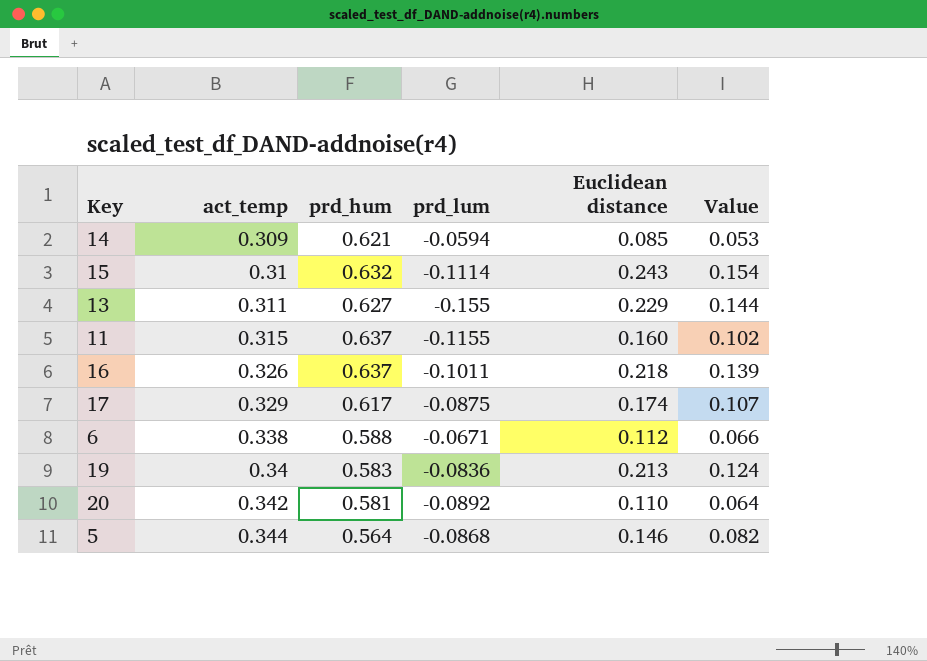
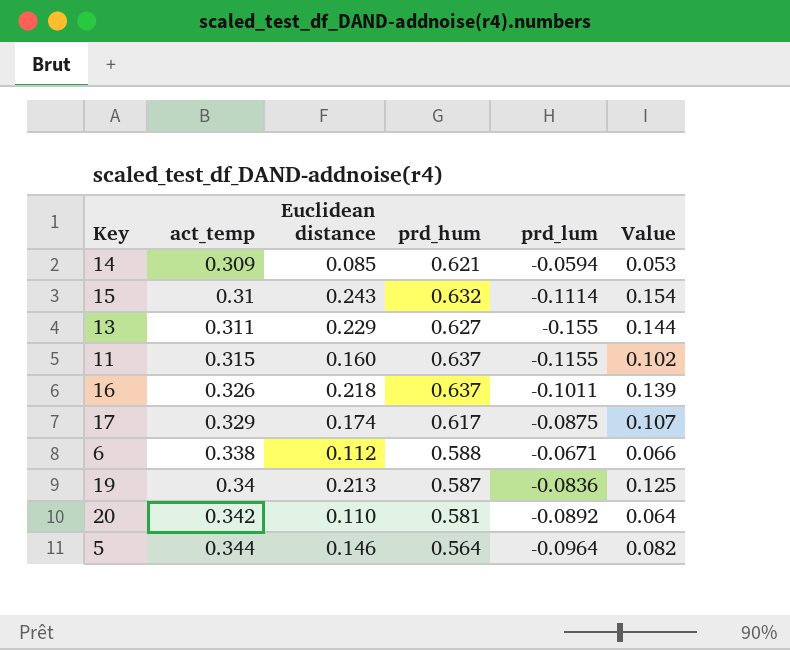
column Euclidean distance | position: 5 -> 3
19 | prd_hum: 0.583 -> 0.587
19 | Value: 0.124 -> 0.125
5 | prd_lum: -0.0868 -> -0.0964

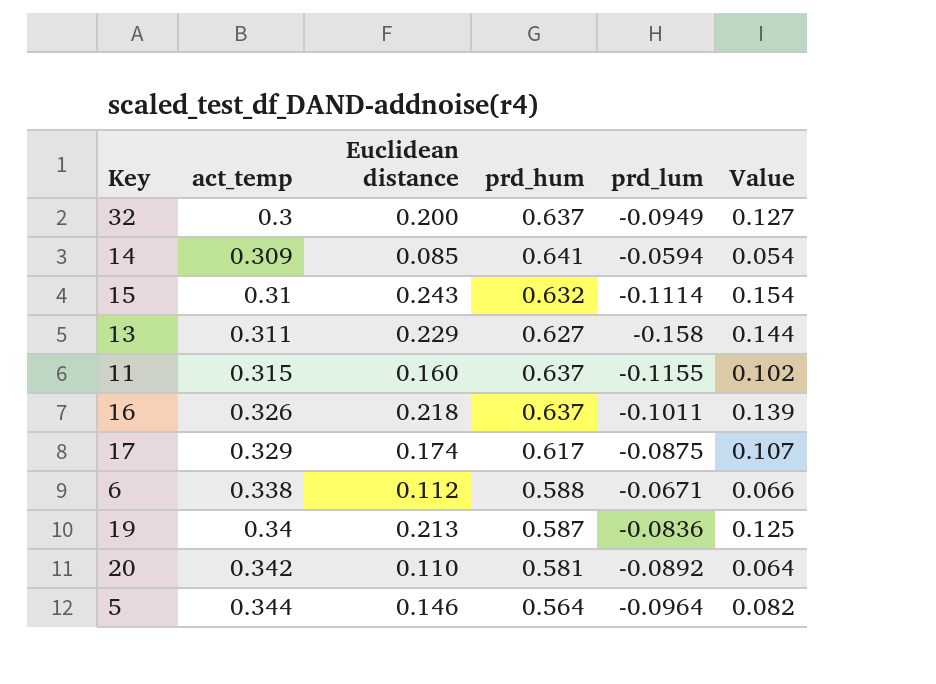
row 32: none -> 0.3 | 0.200 | 0.637 | -0.0949 | 0.127
14 | prd_hum: 0.621 -> 0.641
14 | Value: 0.053 -> 0.054
13 | prd_lum: -0.155 -> -0.158

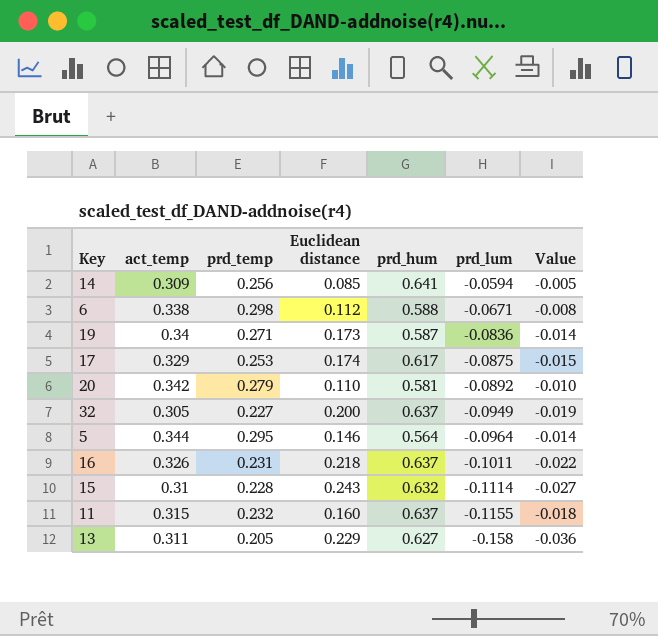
row order: act_temp ascending -> prd_lum descending
column prd_temp | position: none -> 3
column Value | formula: [Euclidean distance] * [prd_hum] -> [Euclidean distance] * [prd_lum]
19 | Euclidean distance: 0.213 -> 0.173
32 | act_temp: 0.3 -> 0.305

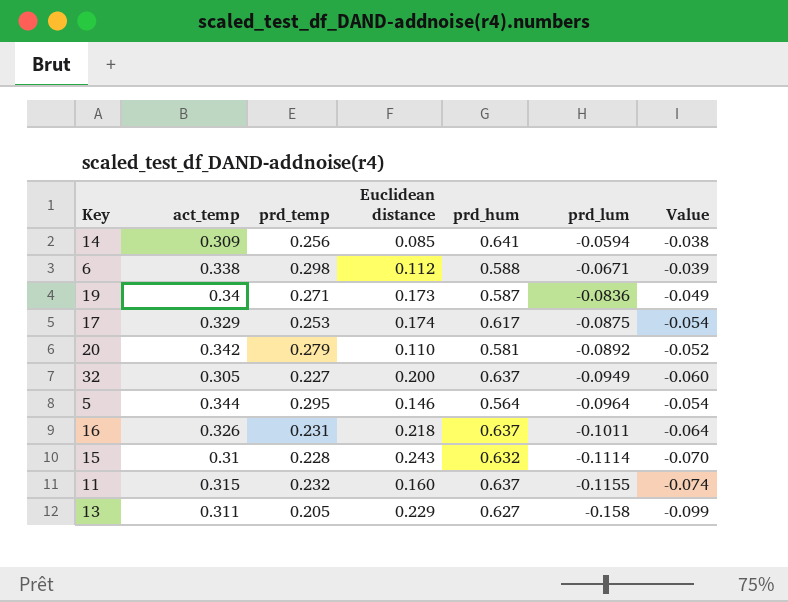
column Value | formula: [Euclidean distance] * [prd_lum] -> [prd_hum] * [prd_lum]

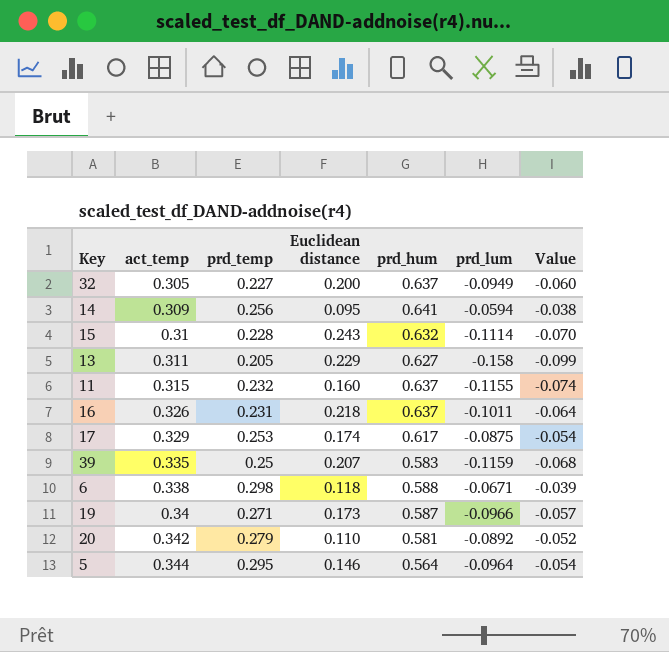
row order: prd_lum descending -> act_temp ascending
14 | Euclidean distance: 0.085 -> 0.095
row 39: none -> 0.335 | 0.25 | 0.207 | 0.583 | -0.1159 | -0.068
6 | Euclidean distance: 0.112 -> 0.118
19 | prd_lum: -0.0836 -> -0.0966
19 | Value: -0.049 -> -0.057

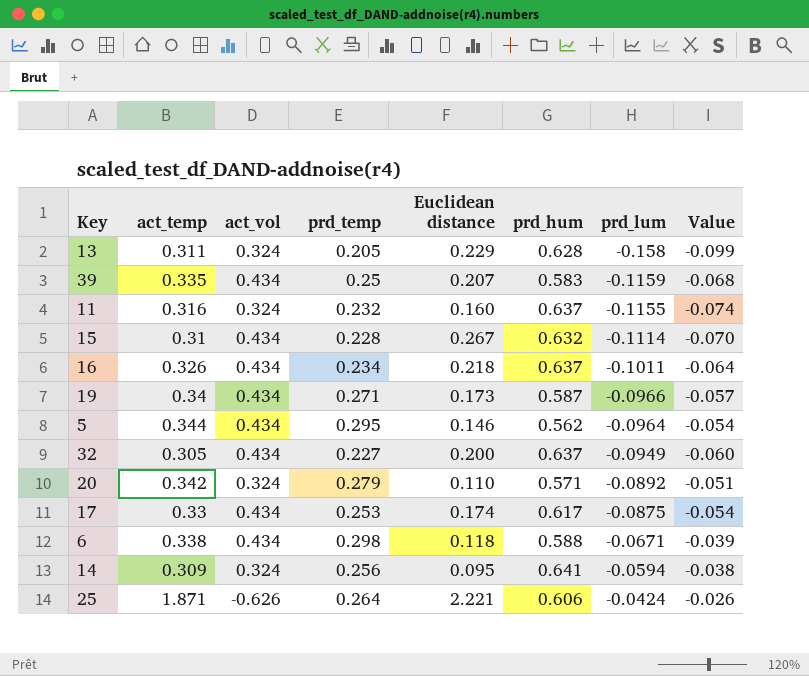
row order: act_temp ascending -> prd_lum ascending
column act_vol | position: none -> 3
13 | prd_hum: 0.627 -> 0.628
11 | act_temp: 0.315 -> 0.316
15 | Euclidean distance: 0.243 -> 0.267
16 | prd_temp: 0.231 -> 0.234
5 | prd_hum: 0.564 -> 0.562
20 | prd_hum: 0.581 -> 0.571
20 | Value: -0.052 -> -0.051
17 | act_temp: 0.329 -> 0.33
row 25: none -> 1.871 | -0.626 | 0.264 | 2.221 | 0.606 | -0.0424 | -0.026

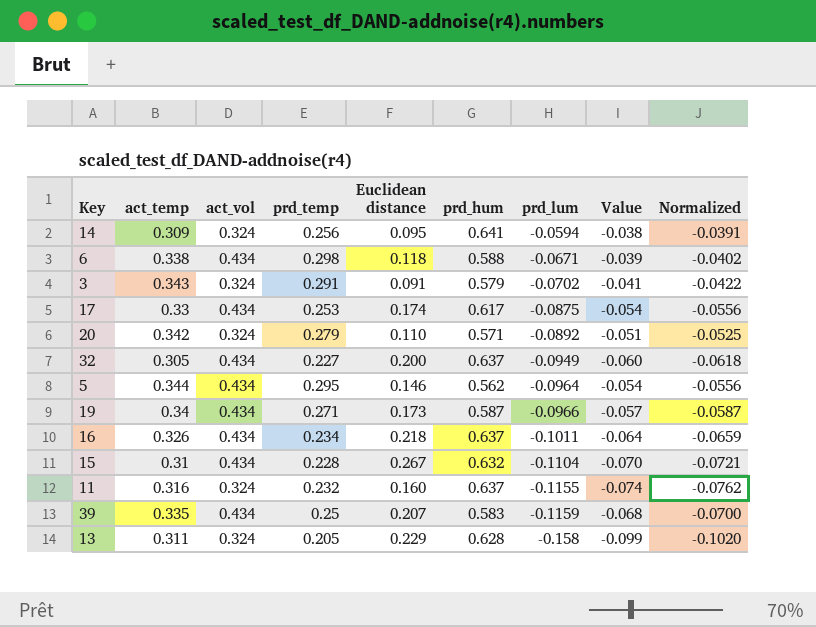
row order: prd_lum ascending -> prd_lum descending
column Normalized | formula: none -> [Value] * 1.03
row 25: 1.871 | -0.626 | 0.264 | 2.221 | 0.606 | -0.0424 | -0.026 -> none
row 3: none -> 0.343 | 0.324 | 0.291 | 0.091 | 0.579 | -0.0702 | -0.041 | -0.0422
15 | prd_lum: -0.1114 -> -0.1104

